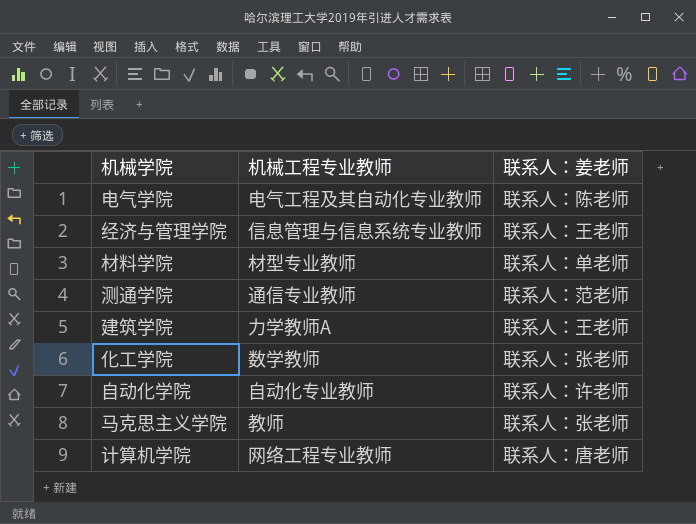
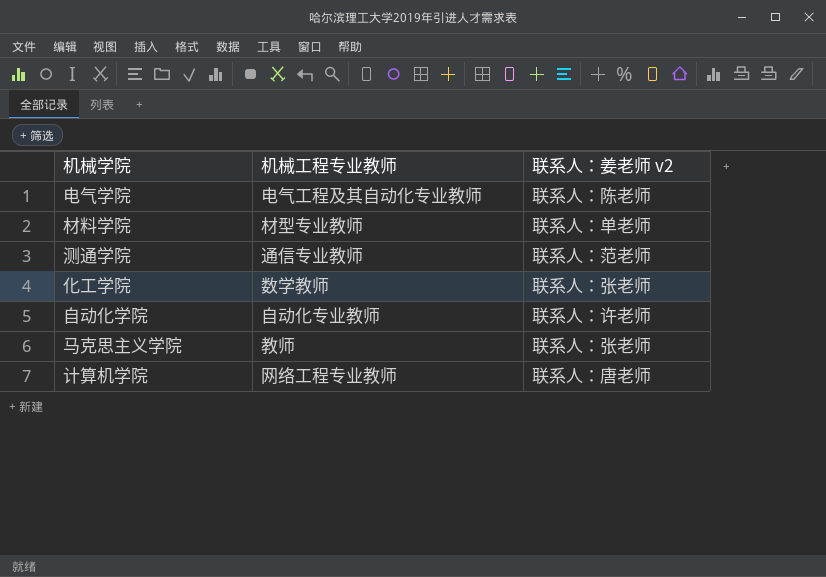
column name: 联系人：姜老师 -> 联系人：姜老师 v2
row 经济与管理学院: 信息管理与信息系统专业教师 | 联系人：王老师 -> none
row 建筑学院: 力学教师A | 联系人：王老师 -> none

